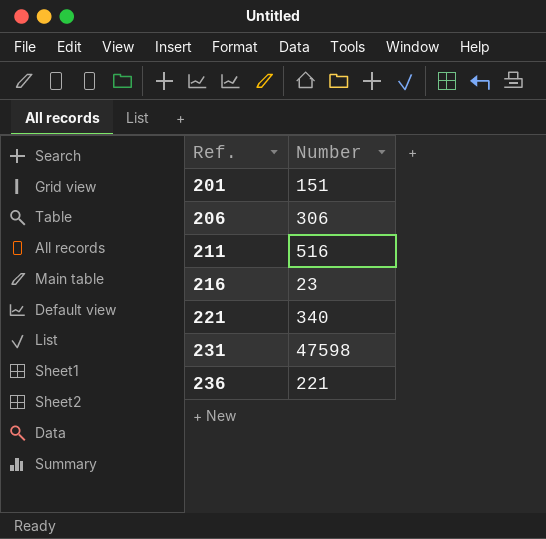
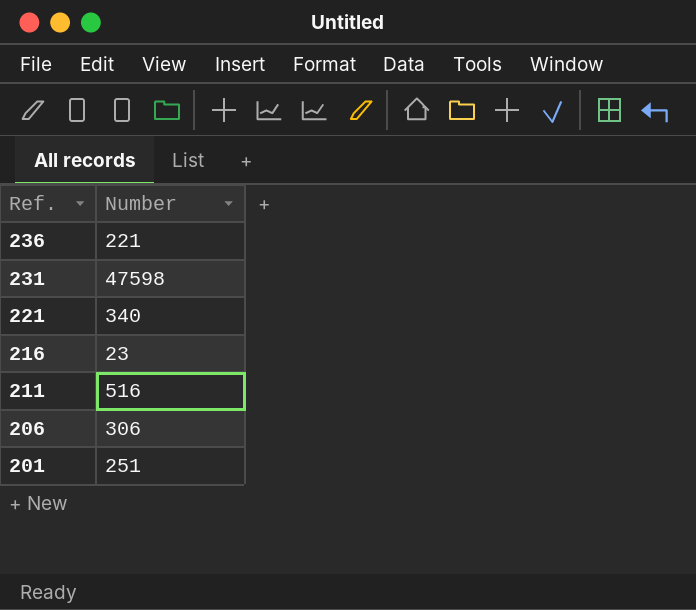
row order: Ref. ascending -> Ref. descending
201 | Number: 151 -> 251

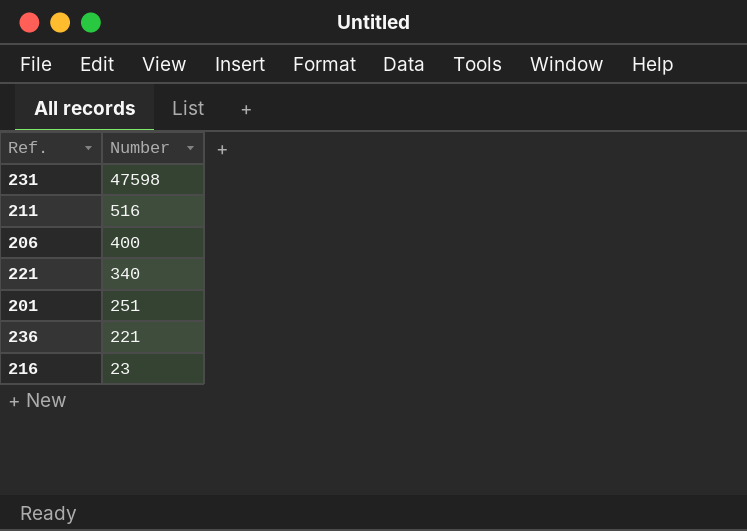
row order: Ref. descending -> Number descending
206 | Number: 306 -> 400

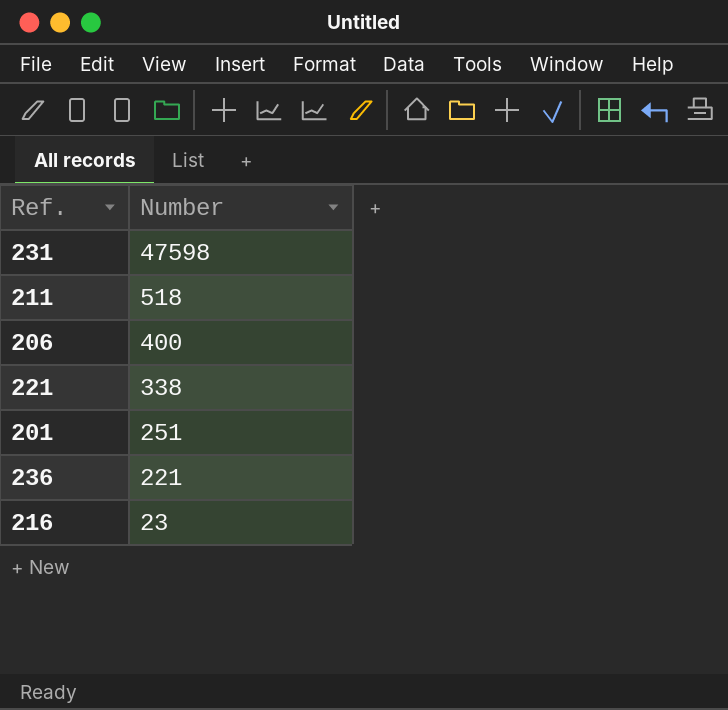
211 | Number: 516 -> 518
221 | Number: 340 -> 338

